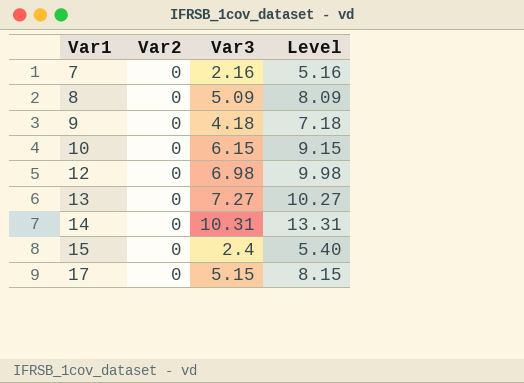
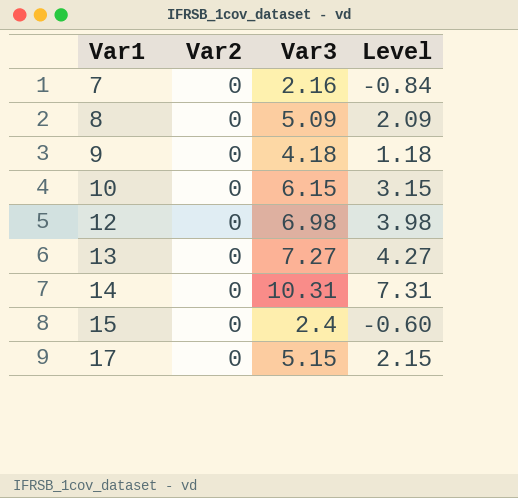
column Level | formula: [Var3] + 3 -> [Var3] - 3

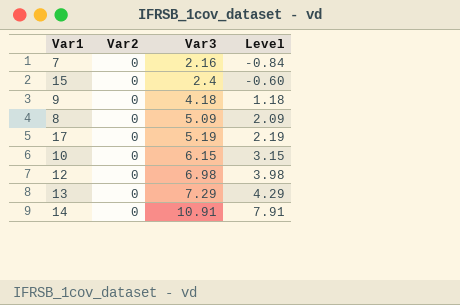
row order: Var1 ascending -> Var3 ascending
17 | Var3: 5.15 -> 5.19
17 | Level: 2.15 -> 2.19
13 | Var3: 7.27 -> 7.29
13 | Level: 4.27 -> 4.29
14 | Var3: 10.31 -> 10.91
14 | Level: 7.31 -> 7.91

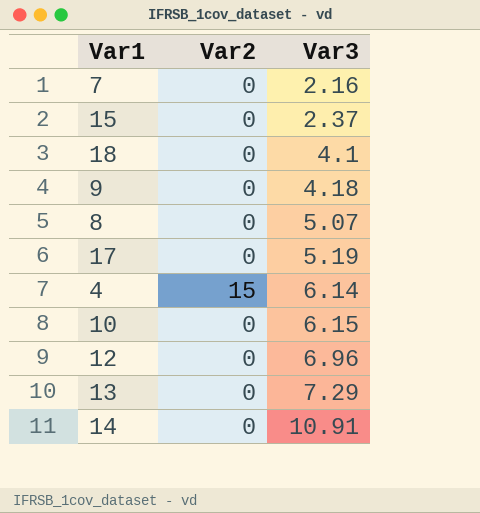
column Level | formula: [Var3] - 3 -> none
15 | Var3: 2.4 -> 2.37
row 18: none -> 0 | 4.1
8 | Var3: 5.09 -> 5.07
row 4: none -> 15 | 6.14
12 | Var3: 6.98 -> 6.96

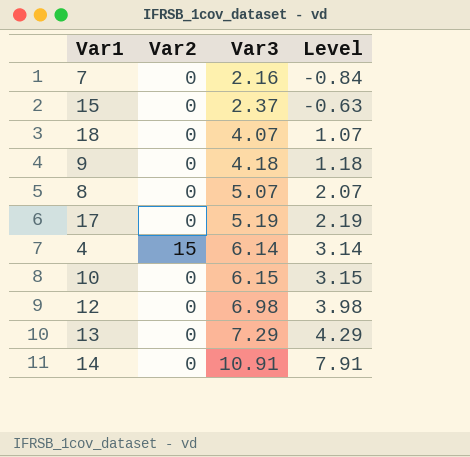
column Level | formula: none -> [Var3] - 3
18 | Var3: 4.1 -> 4.07
12 | Var3: 6.96 -> 6.98

